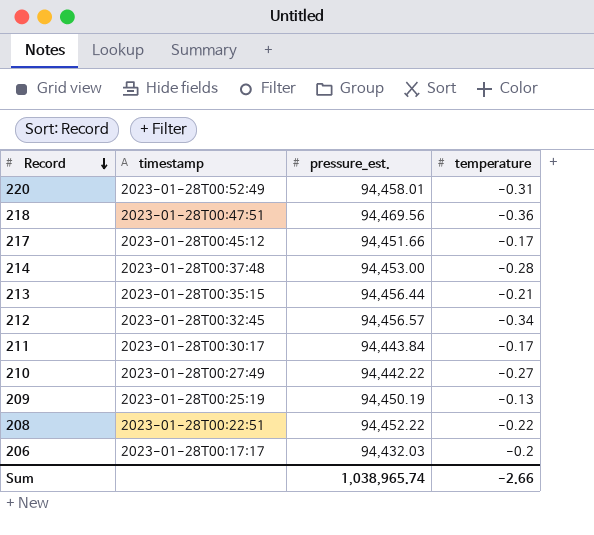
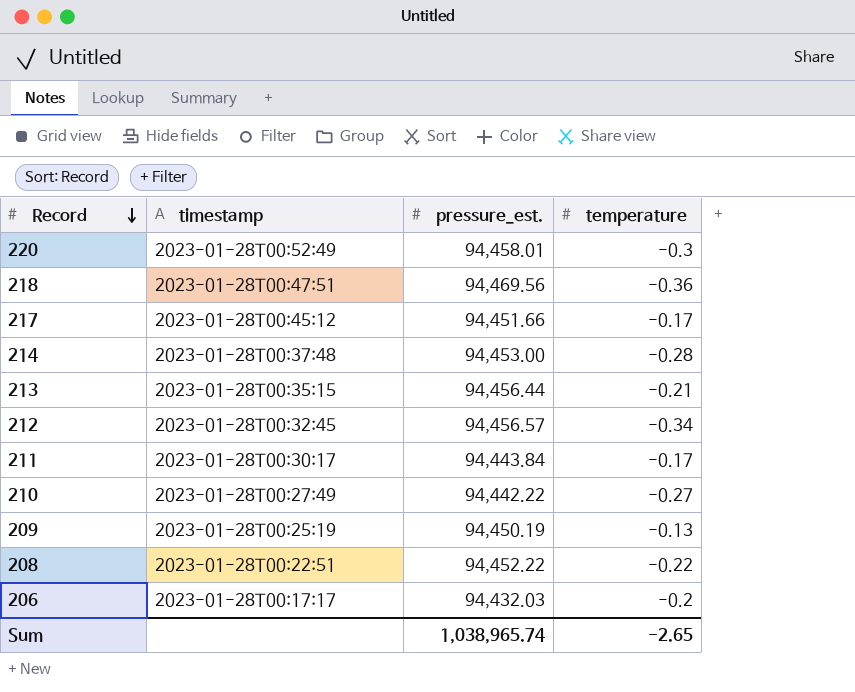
220 | temperature: -0.31 -> -0.3
Sum | temperature: -2.66 -> -2.65

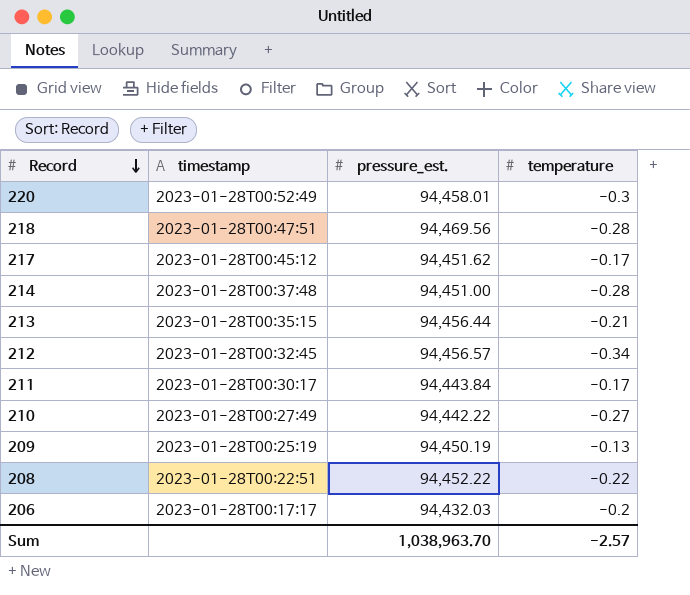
218 | temperature: -0.36 -> -0.28
217 | pressure_est.: 94,451.66 -> 94,451.62
214 | pressure_est.: 94,453.00 -> 94,451.00
Sum | pressure_est.: 1,038,965.74 -> 1,038,963.70
Sum | temperature: -2.65 -> -2.57

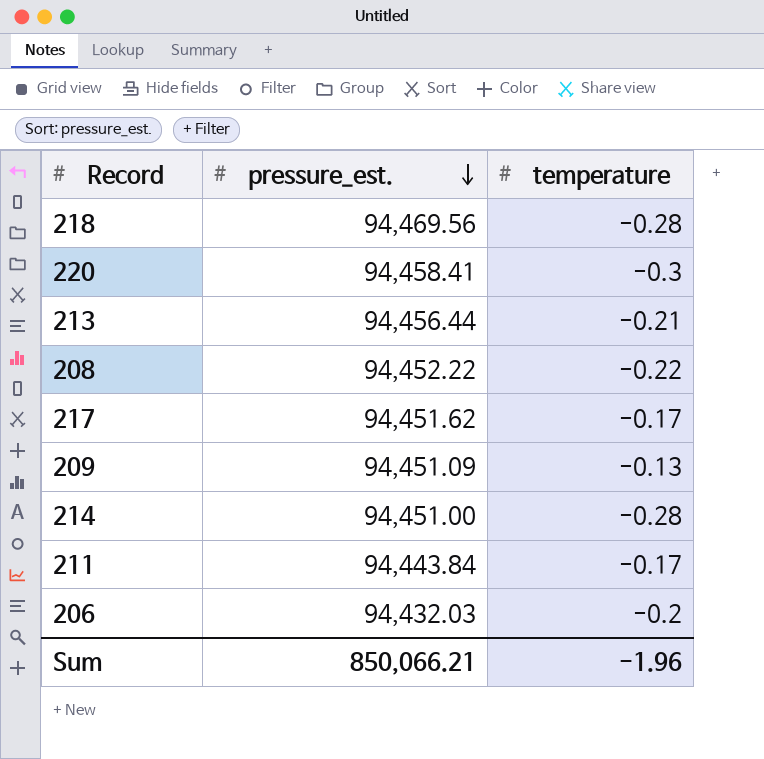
row order: Record descending -> pressure_est. descending
column timestamp | position: 2 -> none
row 212: 2023-01-28T00:32:45 | 94,456.57 | -0.34 -> none
row 210: 2023-01-28T00:27:49 | 94,442.22 | -0.27 -> none
220 | pressure_est.: 94,458.01 -> 94,458.41
209 | pressure_est.: 94,450.19 -> 94,451.09
Sum | pressure_est.: 1,038,963.70 -> 850,066.21
Sum | temperature: -2.57 -> -1.96

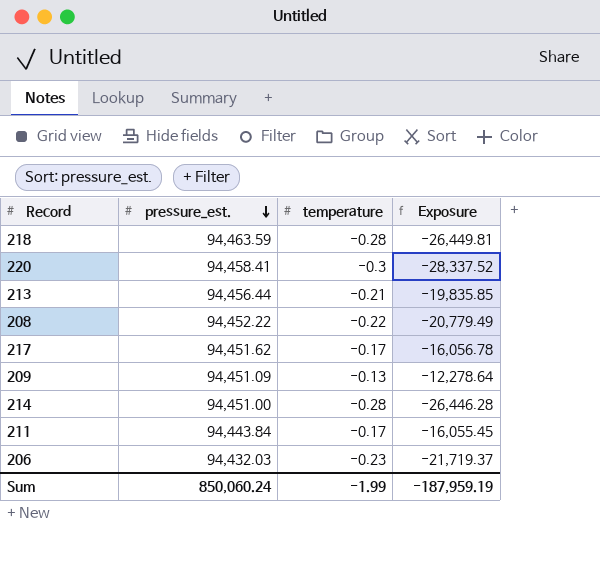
column Exposure | formula: none -> [pressure_est.] * [temperature]
218 | pressure_est.: 94,469.56 -> 94,463.59
206 | temperature: -0.2 -> -0.23
Sum | pressure_est.: 850,066.21 -> 850,060.24
Sum | temperature: -1.96 -> -1.99

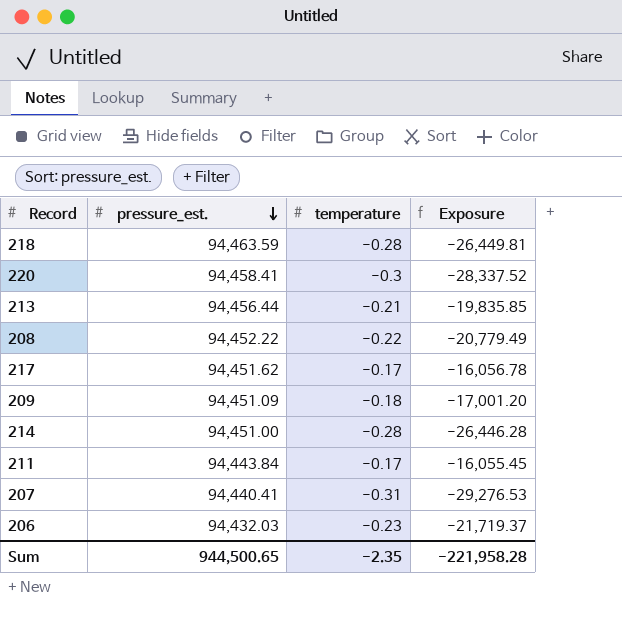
209 | temperature: -0.13 -> -0.18
209 | Exposure: -12,278.64 -> -17,001.20
row 207: none -> 94,440.41 | -0.31 | -29,276.53
Sum | pressure_est.: 850,060.24 -> 944,500.65
Sum | temperature: -1.99 -> -2.35
Sum | Exposure: -187,959.19 -> -221,958.28

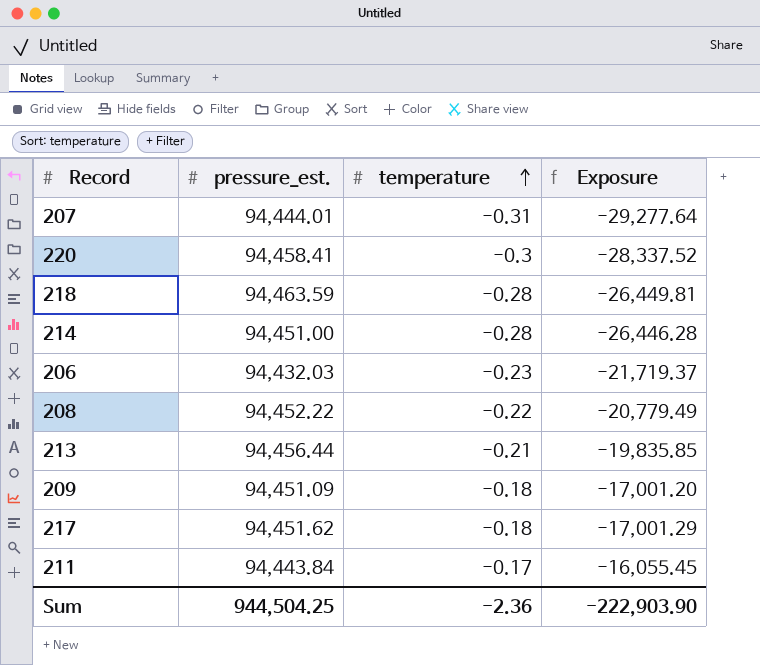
row order: pressure_est. descending -> temperature ascending
207 | pressure_est.: 94,440.41 -> 94,444.01
207 | Exposure: -29,276.53 -> -29,277.64
217 | temperature: -0.17 -> -0.18
217 | Exposure: -16,056.78 -> -17,001.29
Sum | pressure_est.: 944,500.65 -> 944,504.25
Sum | temperature: -2.35 -> -2.36
Sum | Exposure: -221,958.28 -> -222,903.90

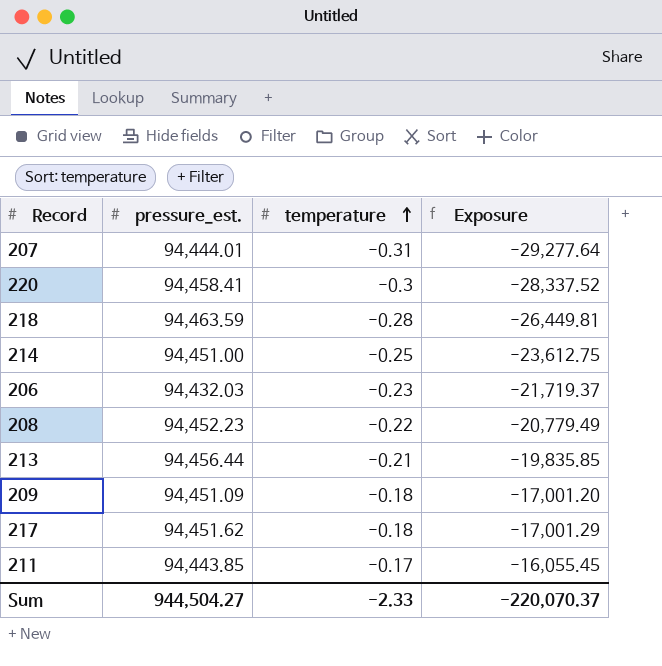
214 | temperature: -0.28 -> -0.25
214 | Exposure: -26,446.28 -> -23,612.75
208 | pressure_est.: 94,452.22 -> 94,452.23
211 | pressure_est.: 94,443.84 -> 94,443.85
Sum | pressure_est.: 944,504.25 -> 944,504.27
Sum | temperature: -2.36 -> -2.33
Sum | Exposure: -222,903.90 -> -220,070.37

